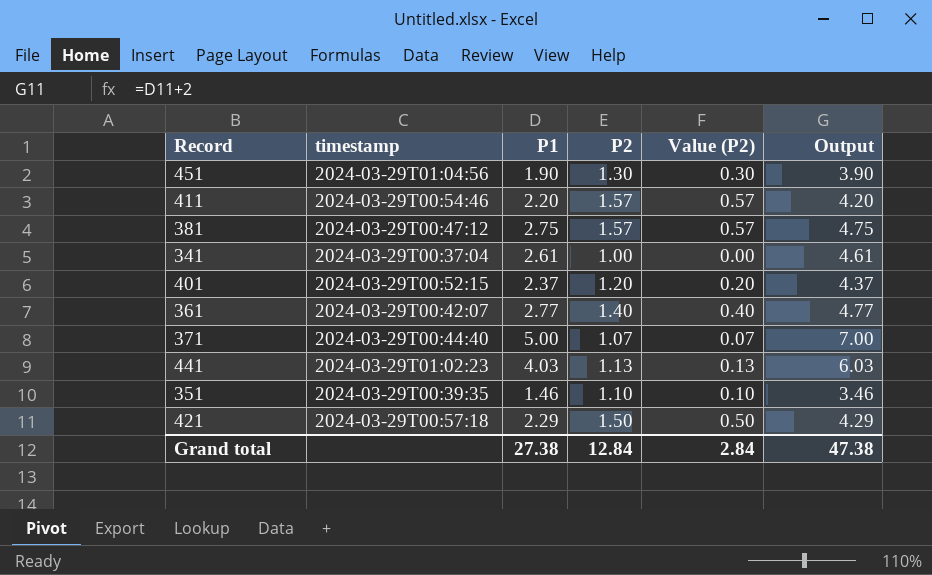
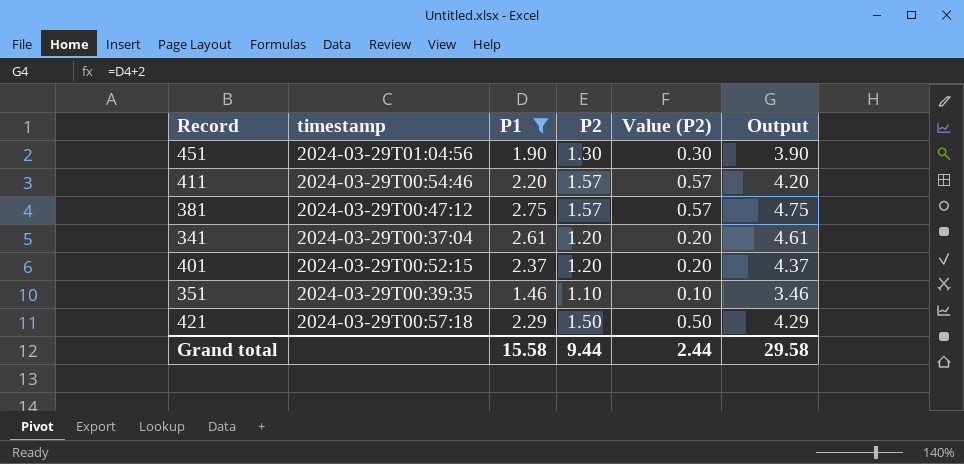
filter: none -> P1 <= 2.75
341 | P2: 1.00 -> 1.20
341 | Value (P2): 0.00 -> 0.20
Grand total | P1: 27.38 -> 15.58
Grand total | P2: 12.84 -> 9.44
Grand total | Value (P2): 2.84 -> 2.44
Grand total | Output: 47.38 -> 29.58

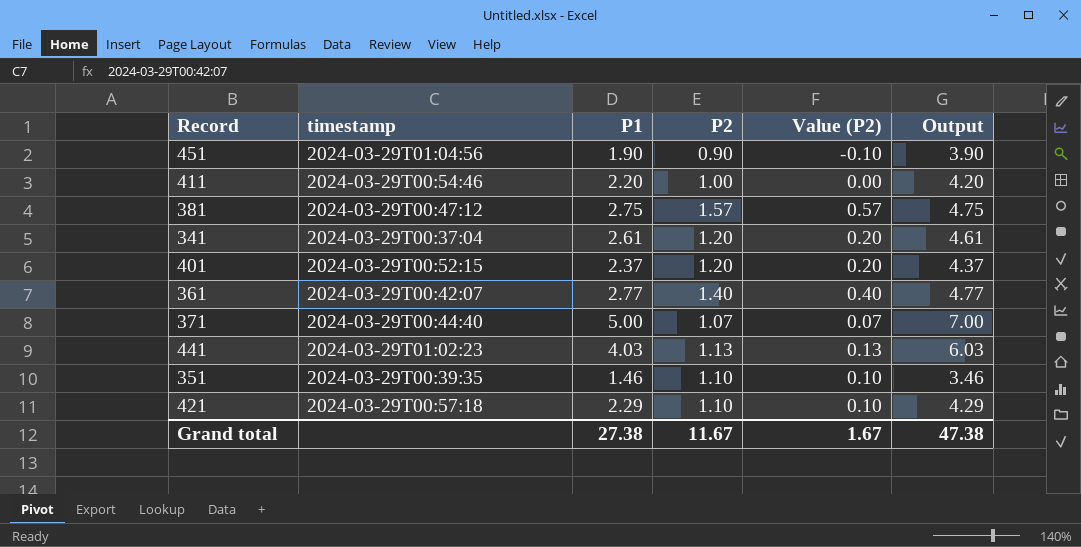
filter: P1 <= 2.75 -> none
451 | P2: 1.30 -> 0.90
451 | Value (P2): 0.30 -> -0.10
411 | P2: 1.57 -> 1.00
411 | Value (P2): 0.57 -> 0.00
421 | P2: 1.50 -> 1.10
421 | Value (P2): 0.50 -> 0.10
Grand total | P1: 15.58 -> 27.38
Grand total | P2: 9.44 -> 11.67
Grand total | Value (P2): 2.44 -> 1.67
Grand total | Output: 29.58 -> 47.38

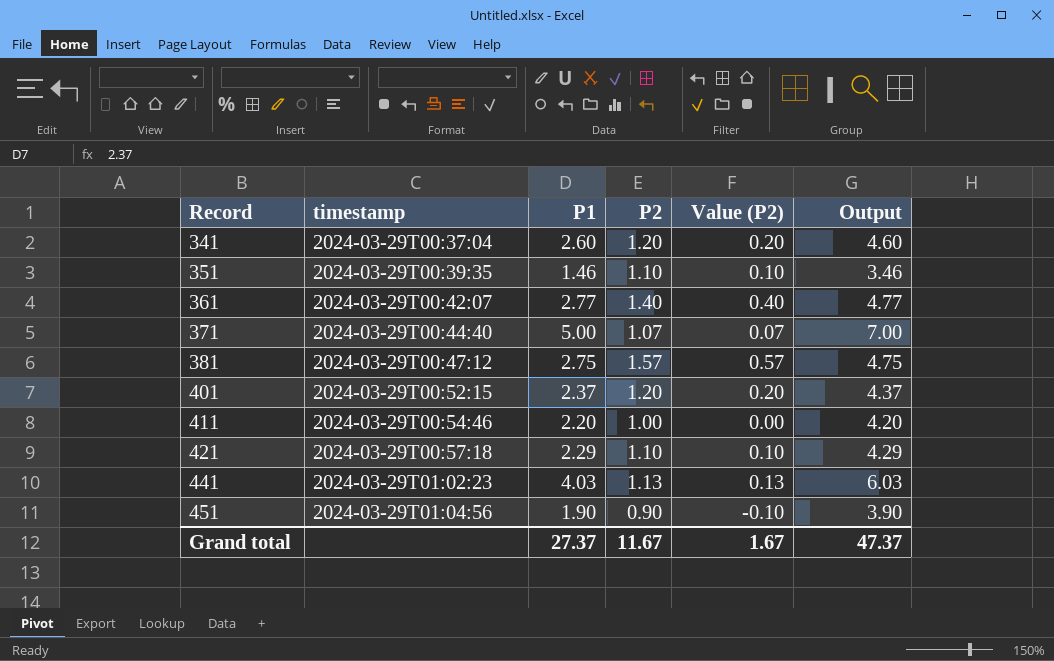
row order: none -> Record ascending
341 | P1: 2.61 -> 2.60
341 | Output: 4.61 -> 4.60
Grand total | P1: 27.38 -> 27.37
Grand total | Output: 47.38 -> 47.37

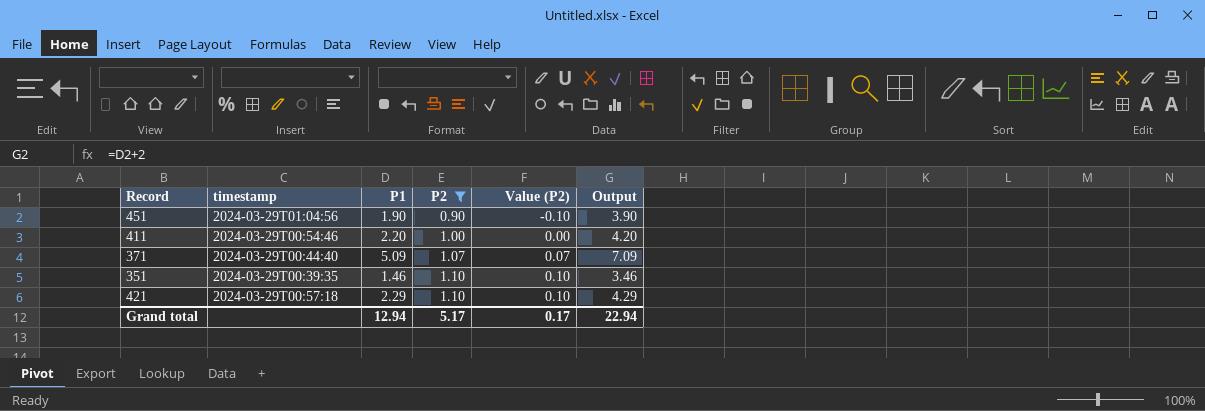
filter: none -> P2 <= 1.10
row order: Record ascending -> P2 ascending
371 | P1: 5.00 -> 5.09
371 | Output: 7.00 -> 7.09
Grand total | P1: 27.37 -> 12.94
Grand total | P2: 11.67 -> 5.17
Grand total | Value (P2): 1.67 -> 0.17
Grand total | Output: 47.37 -> 22.94

